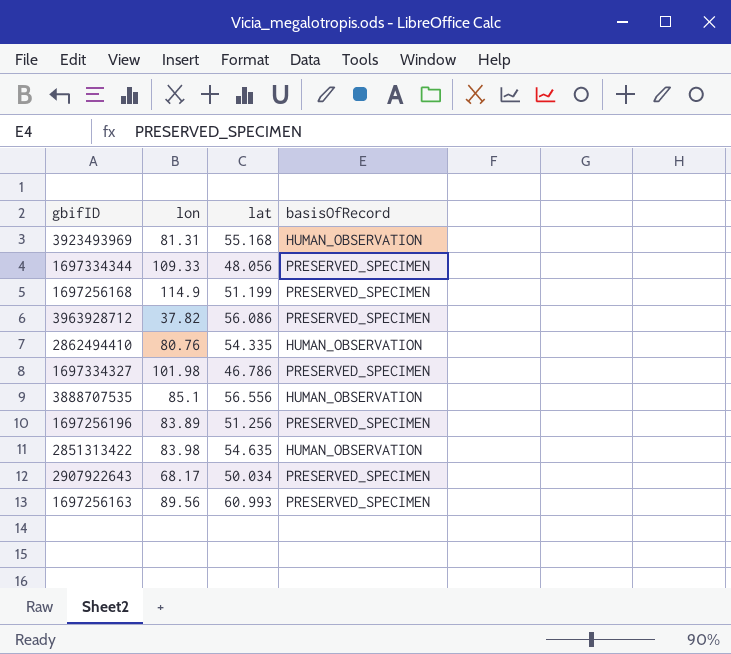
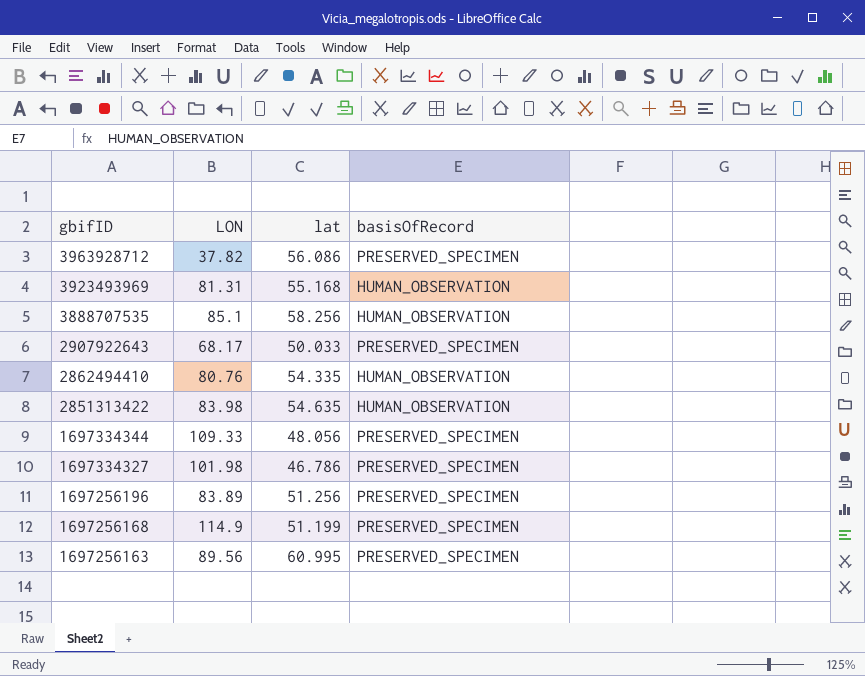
row order: none -> gbifID descending
column name: lon -> LON
3888707535 | lat: 56.556 -> 58.256
2907922643 | lat: 50.034 -> 50.033
1697256163 | lat: 60.993 -> 60.995

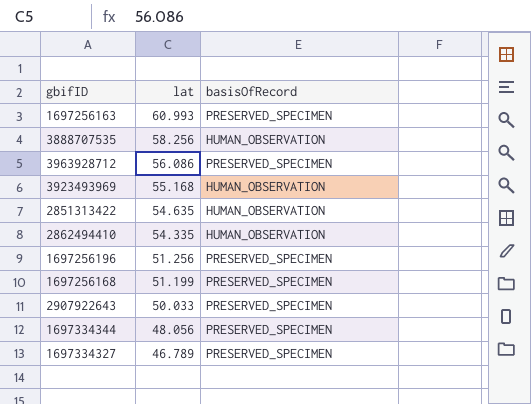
row order: gbifID descending -> lat descending
column LON | position: 2 -> none
1697256163 | lat: 60.995 -> 60.993
1697334327 | lat: 46.786 -> 46.789

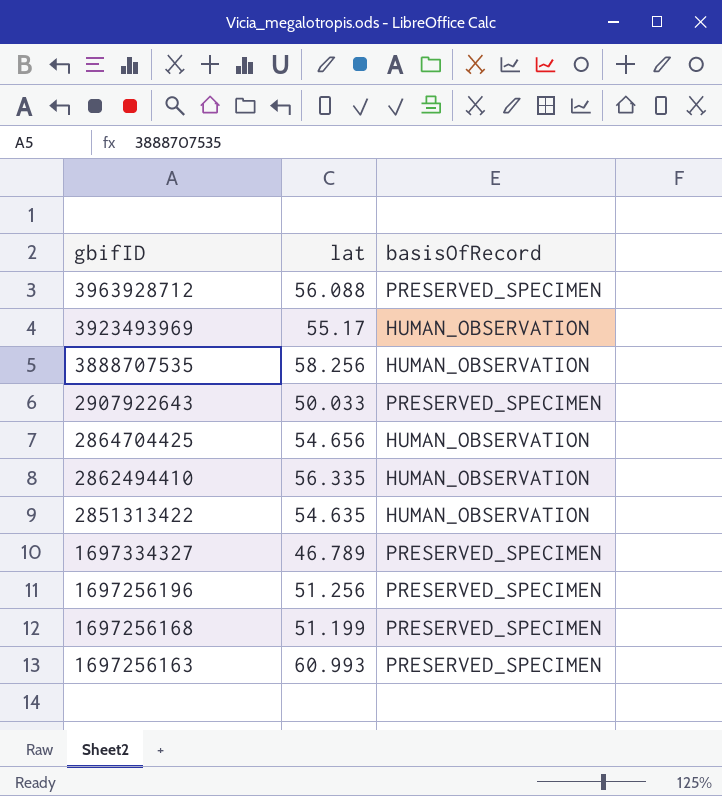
row order: lat descending -> gbifID descending
row 1697334344: 48.056 | PRESERVED_SPECIMEN -> none
3963928712 | lat: 56.086 -> 56.088
3923493969 | lat: 55.168 -> 55.17
row 2864704425: none -> 54.656 | HUMAN_OBSERVATION
2862494410 | lat: 54.335 -> 56.335

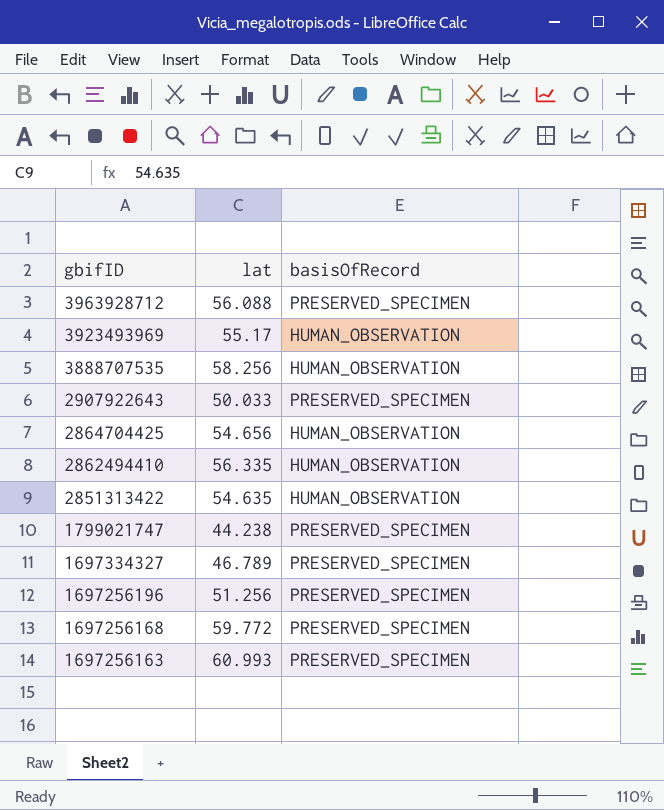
row 1799021747: none -> 44.238 | PRESERVED_SPECIMEN
1697256168 | lat: 51.199 -> 59.772

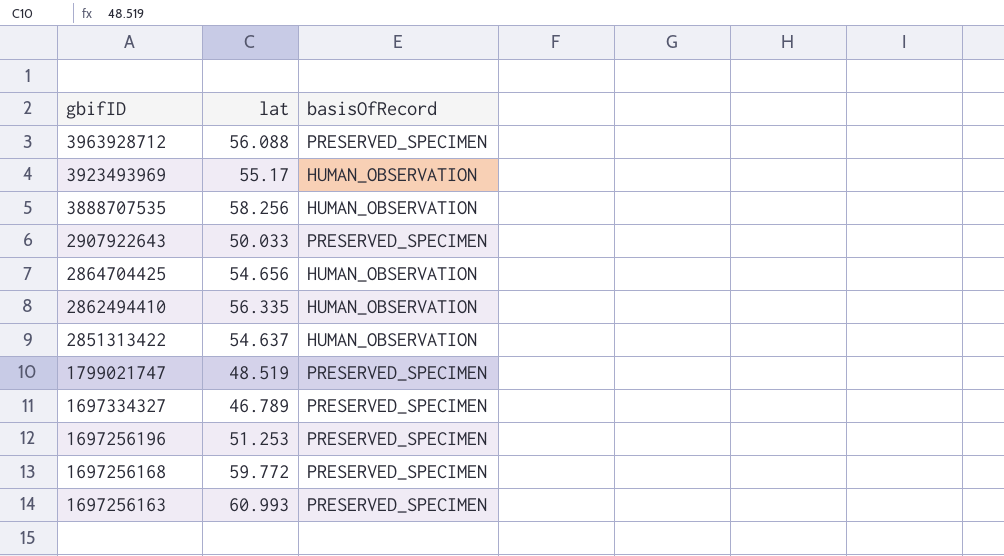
2851313422 | lat: 54.635 -> 54.637
1799021747 | lat: 44.238 -> 48.519
1697256196 | lat: 51.256 -> 51.253

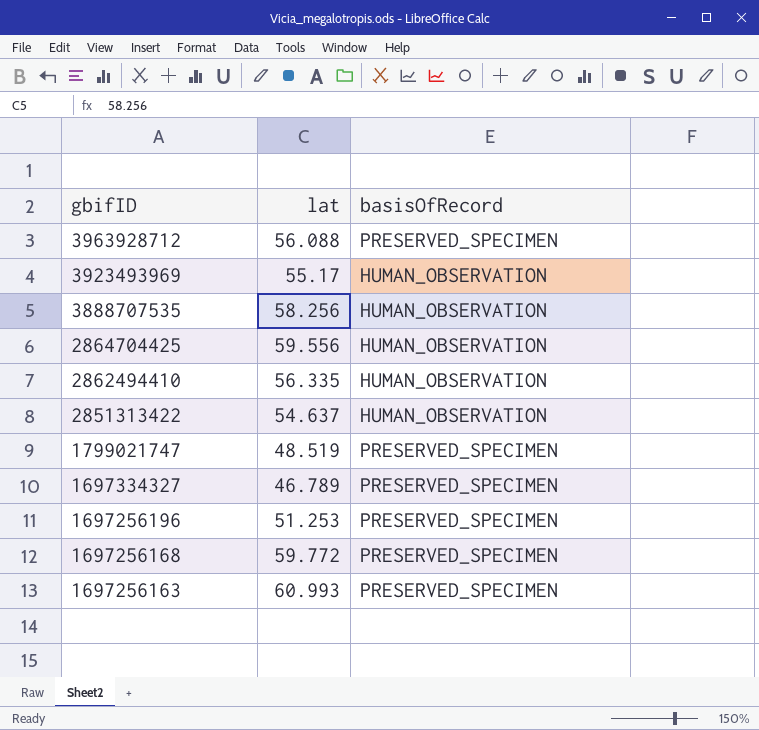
row 2907922643: 50.033 | PRESERVED_SPECIMEN -> none
2864704425 | lat: 54.656 -> 59.556

